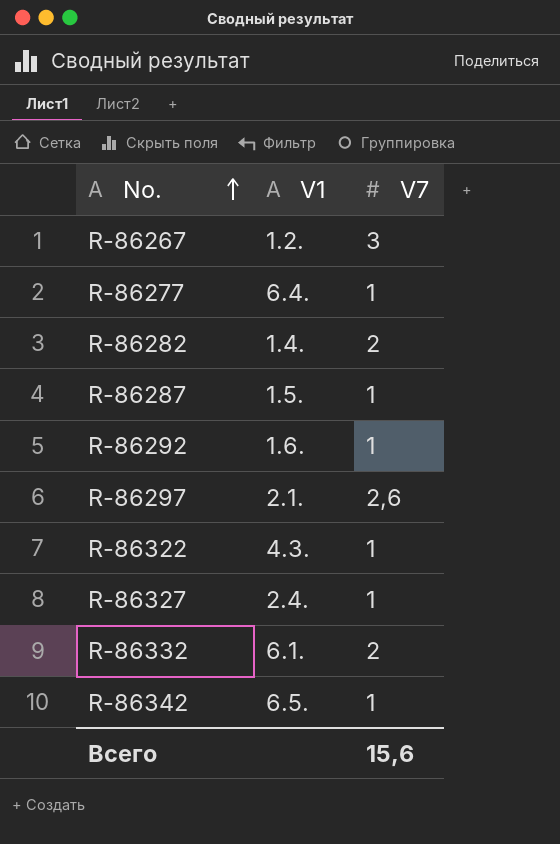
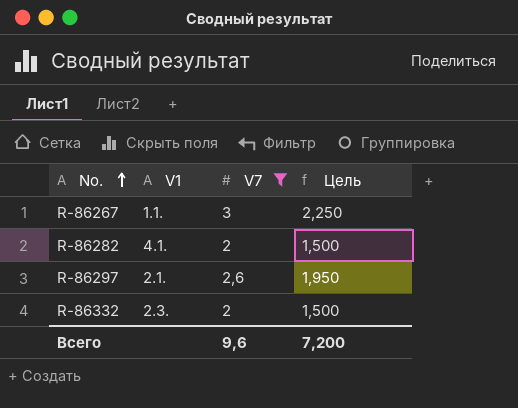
filter: none -> V7 != 1
column Цель | formula: none -> [V7] * 0,75
R-86267 | V1: 1.2. -> 1.1.
R-86282 | V1: 1.4. -> 4.1.
R-86332 | V1: 6.1. -> 2.3.
Всего | V7: 15,6 -> 9,6

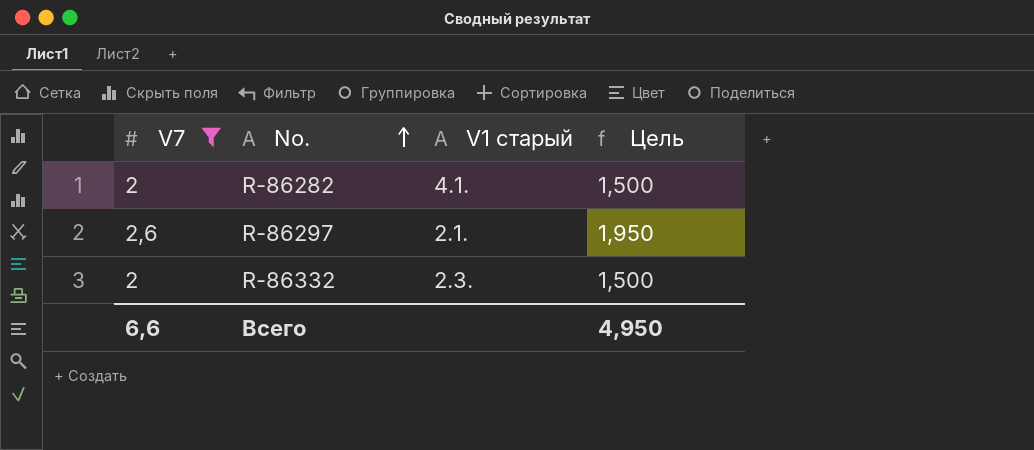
column V7 | position: 3 -> 1
column name: V1 -> V1 старый
row R-86267: 1.1. | 3 | 2,250 -> none
Всего | V7: 9,6 -> 6,6
Всего | Цель: 7,200 -> 4,950

